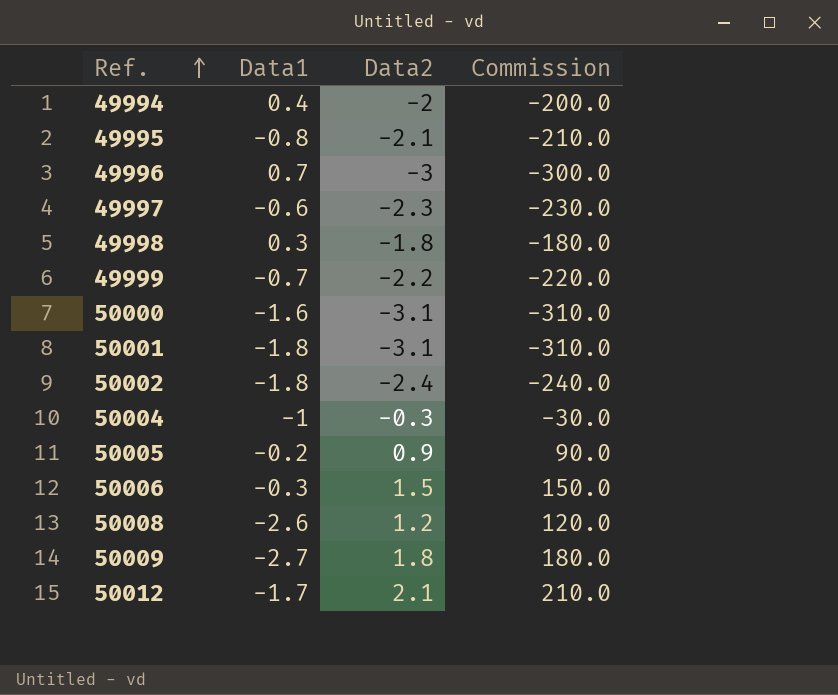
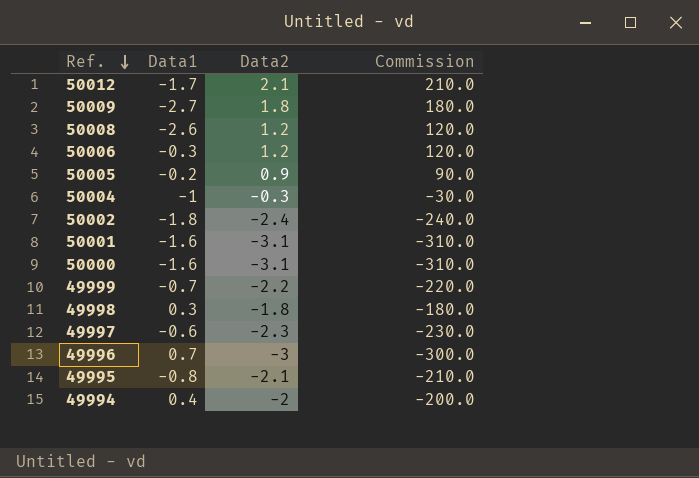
row order: Ref. ascending -> Ref. descending
50006 | Data2: 1.5 -> 1.2
50006 | Commission: 150.0 -> 120.0
50001 | Data1: -1.8 -> -1.6

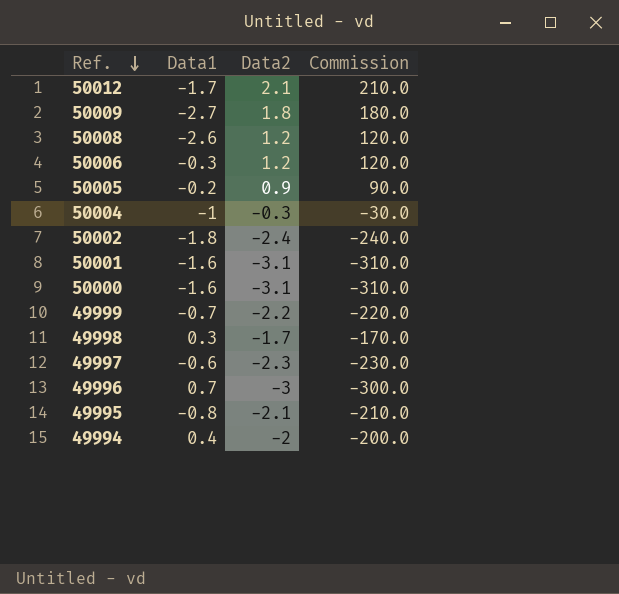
49998 | Data2: -1.8 -> -1.7
49998 | Commission: -180.0 -> -170.0

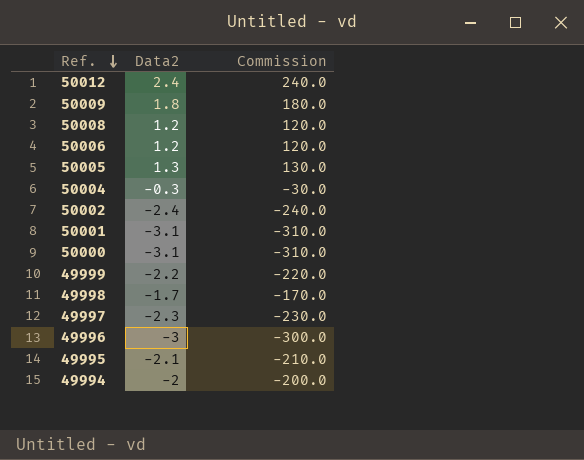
column Data1 | position: 2 -> none
50012 | Data2: 2.1 -> 2.4
50012 | Commission: 210.0 -> 240.0
50005 | Data2: 0.9 -> 1.3
50005 | Commission: 90.0 -> 130.0

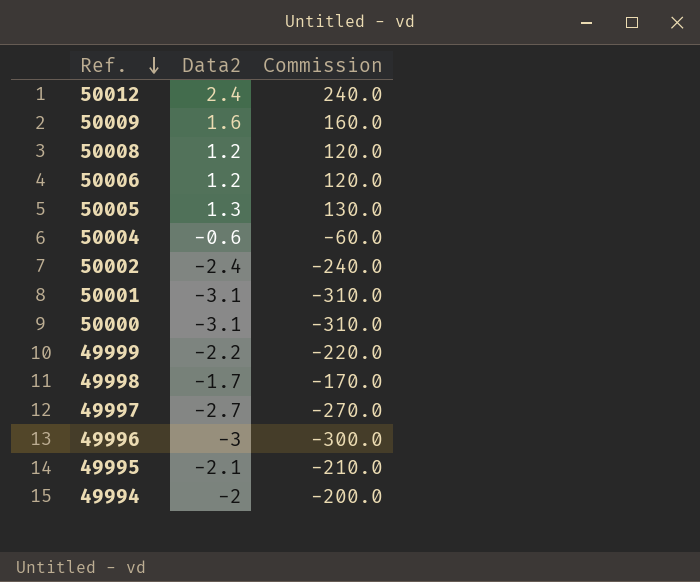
50009 | Data2: 1.8 -> 1.6
50009 | Commission: 180.0 -> 160.0
50004 | Data2: -0.3 -> -0.6
50004 | Commission: -30.0 -> -60.0
49997 | Data2: -2.3 -> -2.7
49997 | Commission: -230.0 -> -270.0

